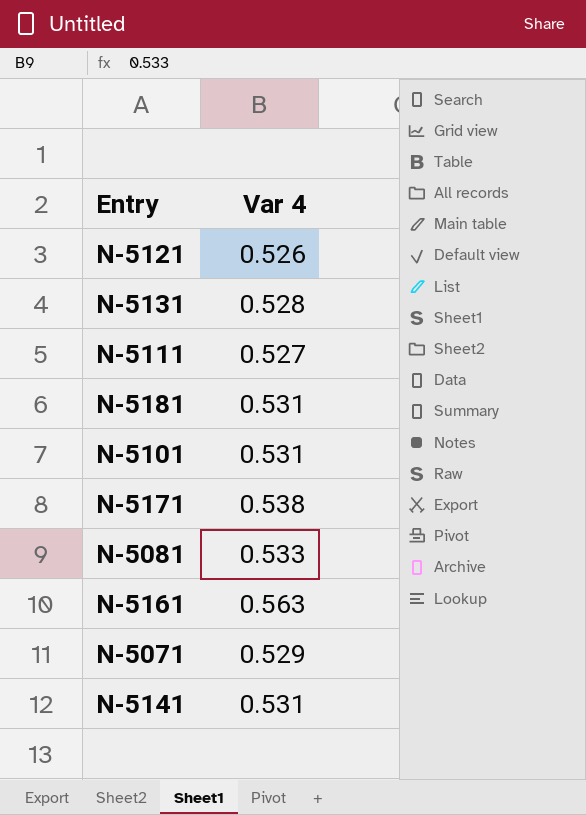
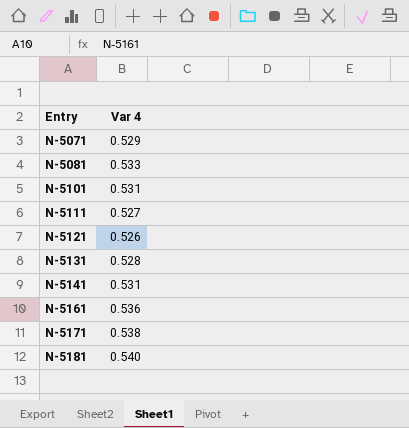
row order: none -> Entry ascending
N-5161 | Var 4: 0.563 -> 0.536
N-5181 | Var 4: 0.531 -> 0.540

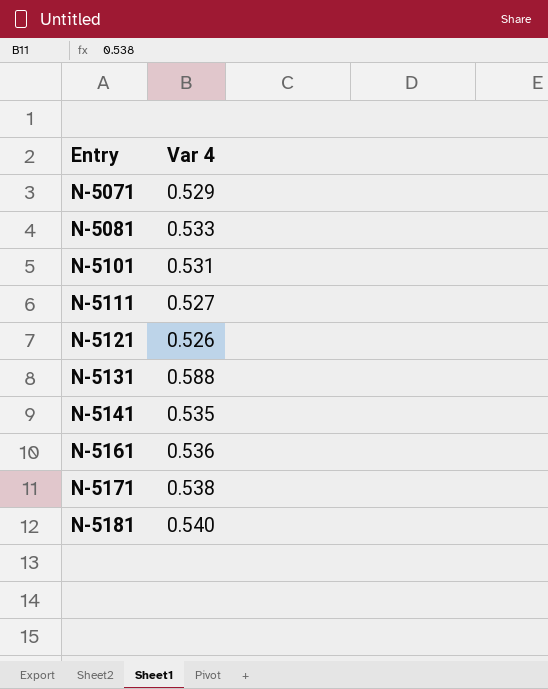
N-5131 | Var 4: 0.528 -> 0.588
N-5141 | Var 4: 0.531 -> 0.535

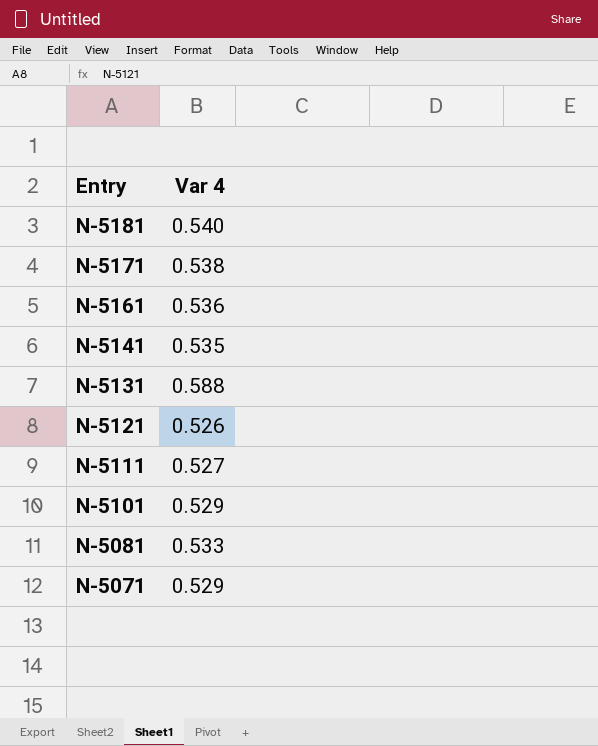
row order: Entry ascending -> Entry descending
N-5101 | Var 4: 0.531 -> 0.529

